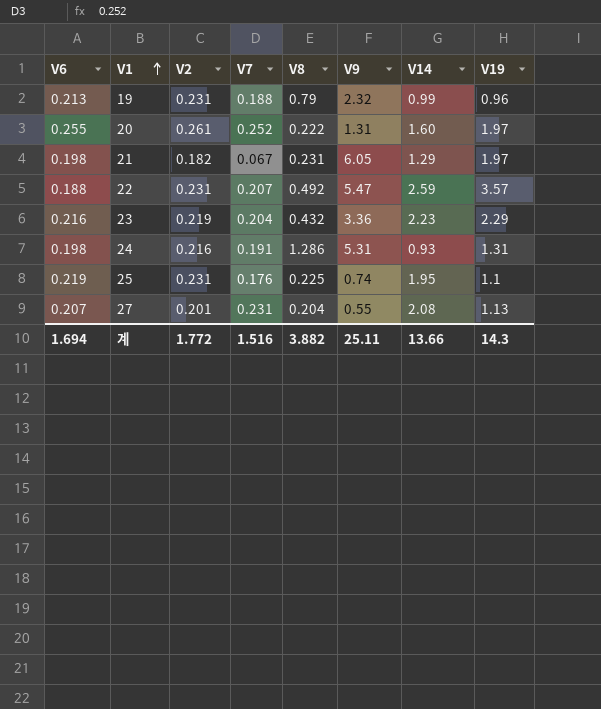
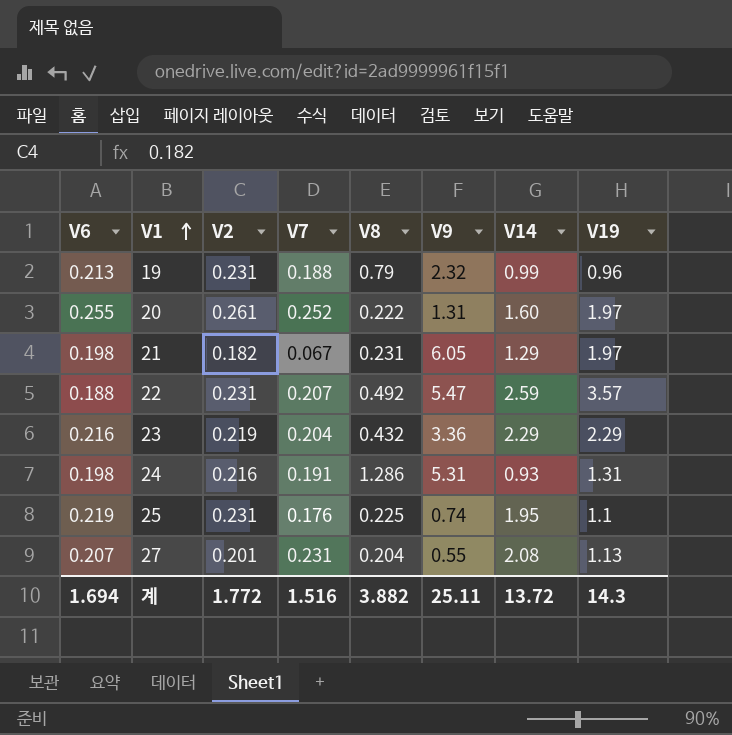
23 | V14: 2.23 -> 2.29
계 | V14: 13.66 -> 13.72

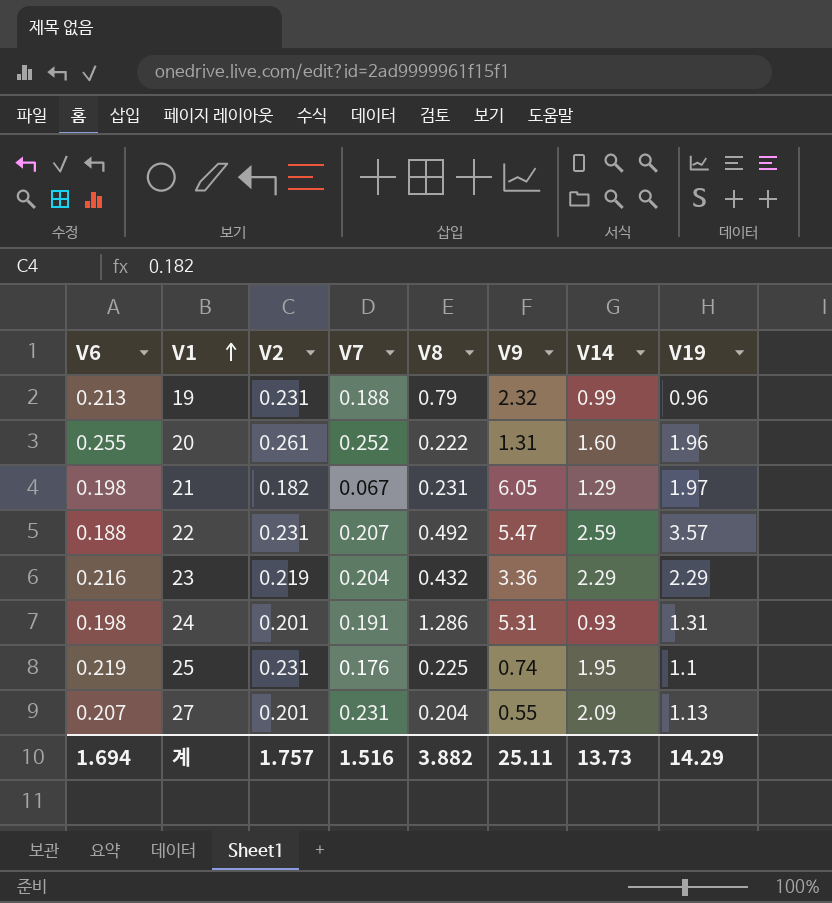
20 | V19: 1.97 -> 1.96
24 | V2: 0.216 -> 0.201
27 | V14: 2.08 -> 2.09
계 | V2: 1.772 -> 1.757
계 | V14: 13.72 -> 13.73
계 | V19: 14.3 -> 14.29

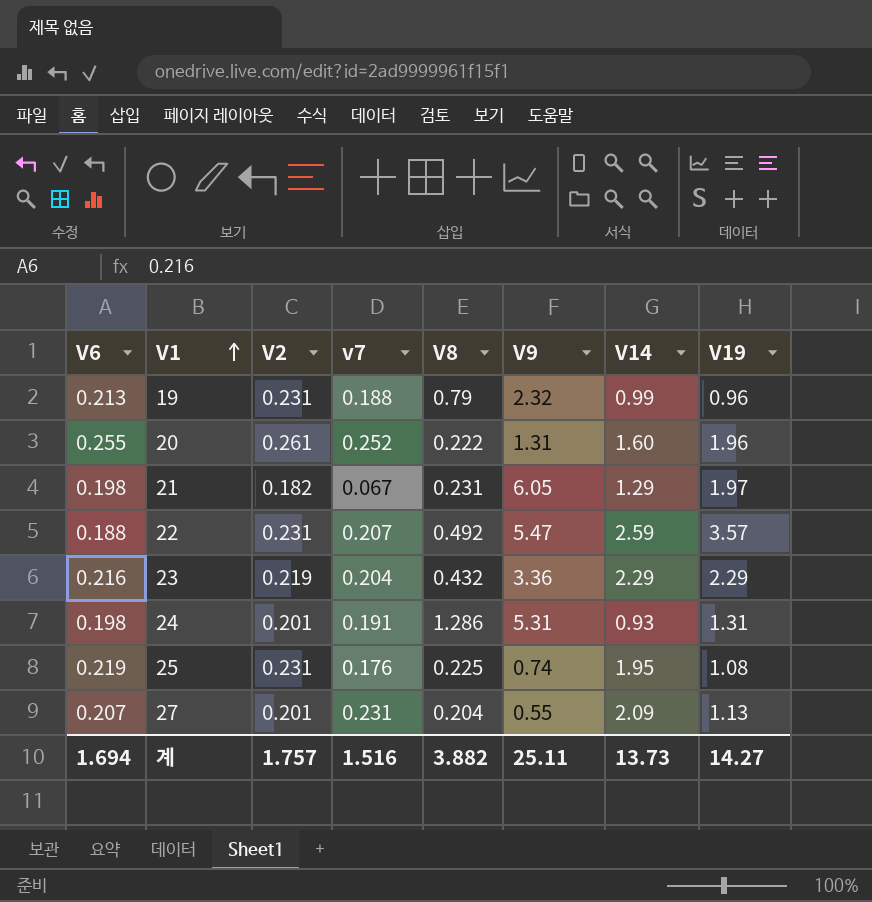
column name: V7 -> v7
25 | V19: 1.1 -> 1.08
계 | V19: 14.29 -> 14.27

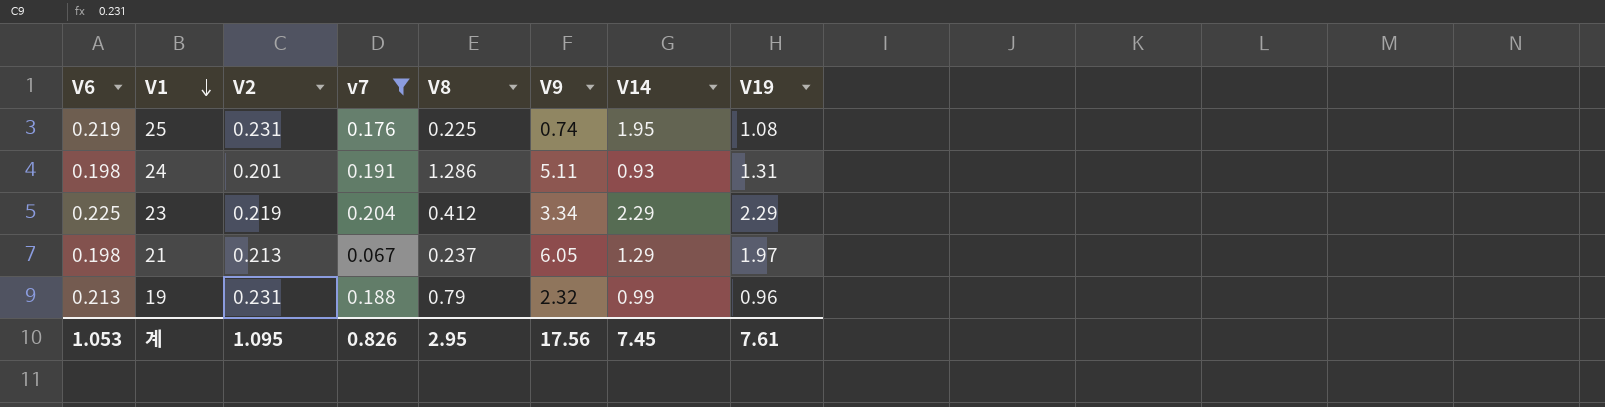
filter: none -> v7 <= 0.204
row order: V1 ascending -> V1 descending
24 | V9: 5.31 -> 5.11
23 | V6: 0.216 -> 0.225
23 | V8: 0.432 -> 0.412
23 | V9: 3.36 -> 3.34
21 | V2: 0.182 -> 0.213
21 | V8: 0.231 -> 0.237
계 | V6: 1.694 -> 1.053
계 | V2: 1.757 -> 1.095
계 | v7: 1.516 -> 0.826
계 | V8: 3.882 -> 2.95
계 | V9: 25.11 -> 17.56
계 | V14: 13.73 -> 7.45
계 | V19: 14.27 -> 7.61

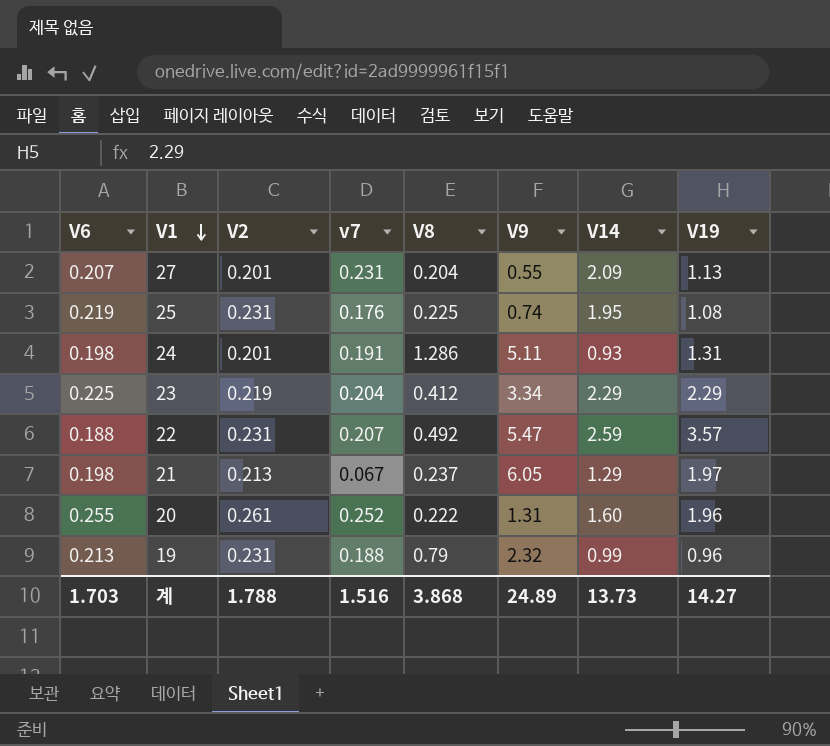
filter: v7 <= 0.204 -> none
계 | V6: 1.053 -> 1.703
계 | V2: 1.095 -> 1.788
계 | v7: 0.826 -> 1.516
계 | V8: 2.95 -> 3.868
계 | V9: 17.56 -> 24.89
계 | V14: 7.45 -> 13.73
계 | V19: 7.61 -> 14.27

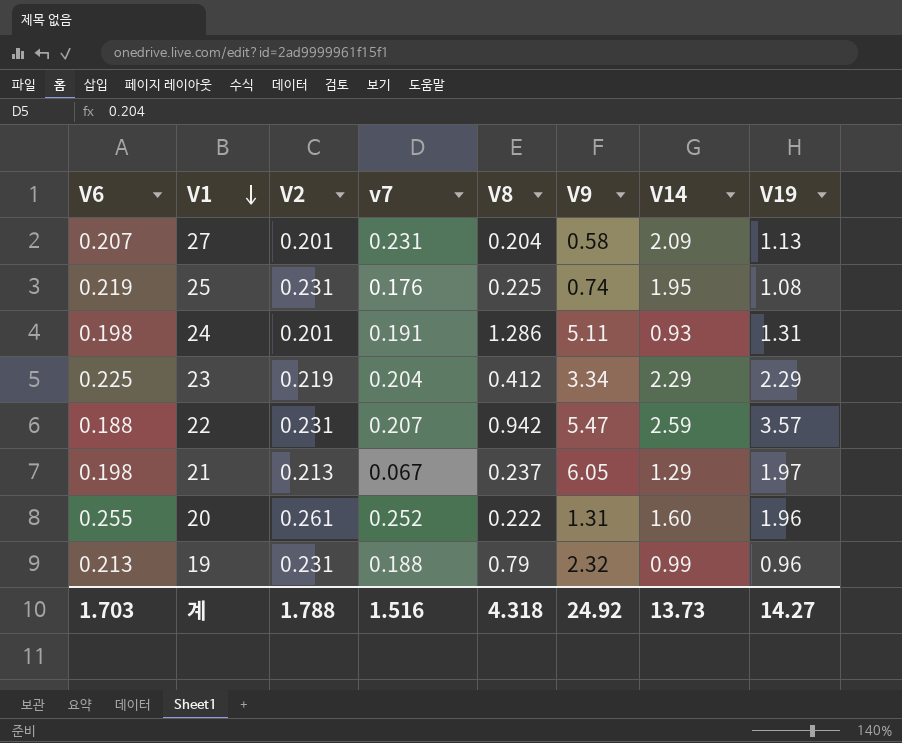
27 | V9: 0.55 -> 0.58
22 | V8: 0.492 -> 0.942
계 | V8: 3.868 -> 4.318
계 | V9: 24.89 -> 24.92

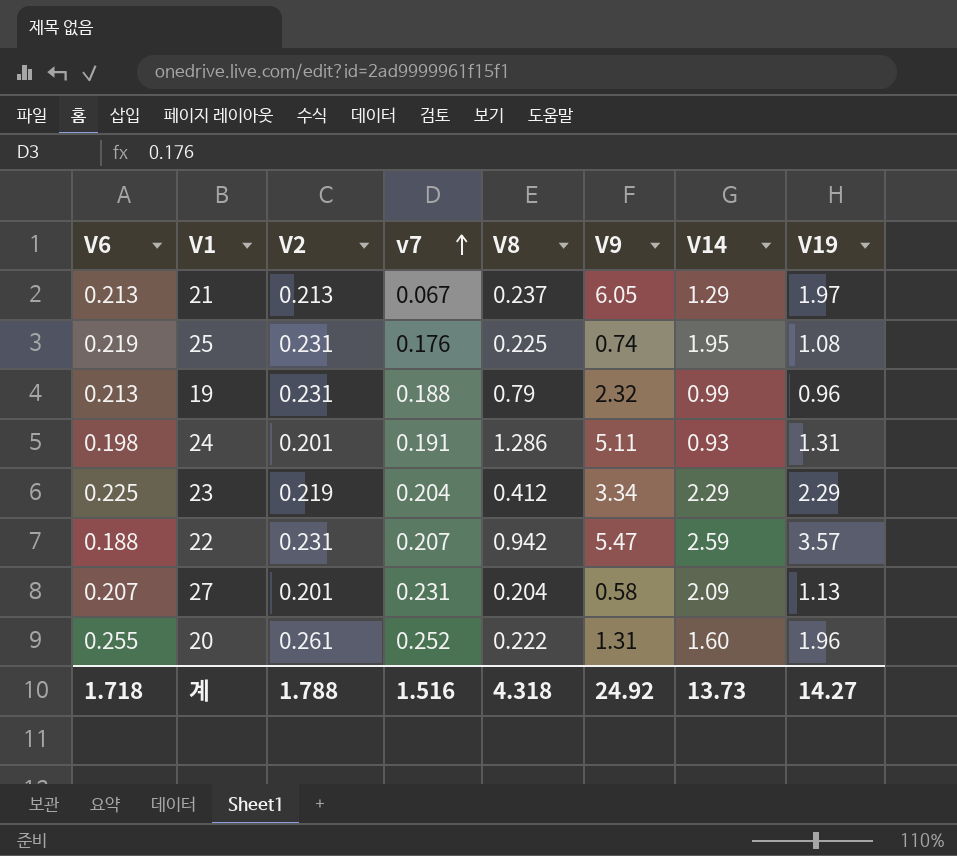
row order: V1 descending -> v7 ascending
21 | V6: 0.198 -> 0.213
계 | V6: 1.703 -> 1.718

